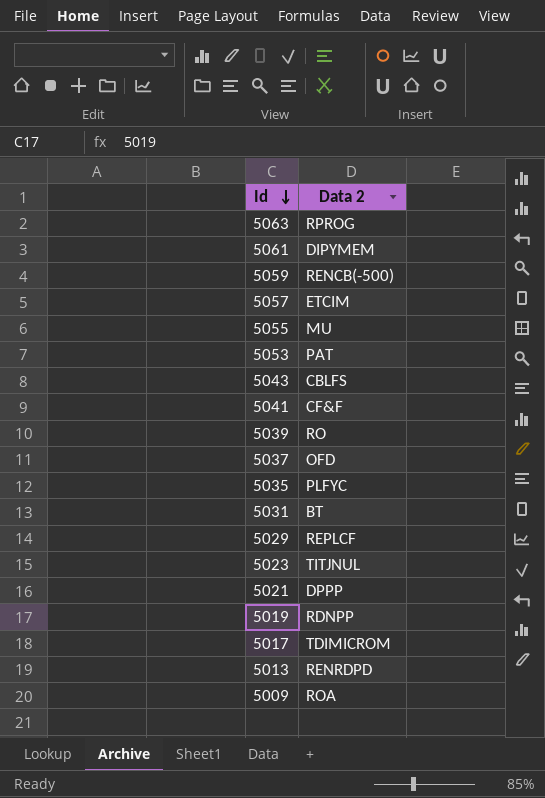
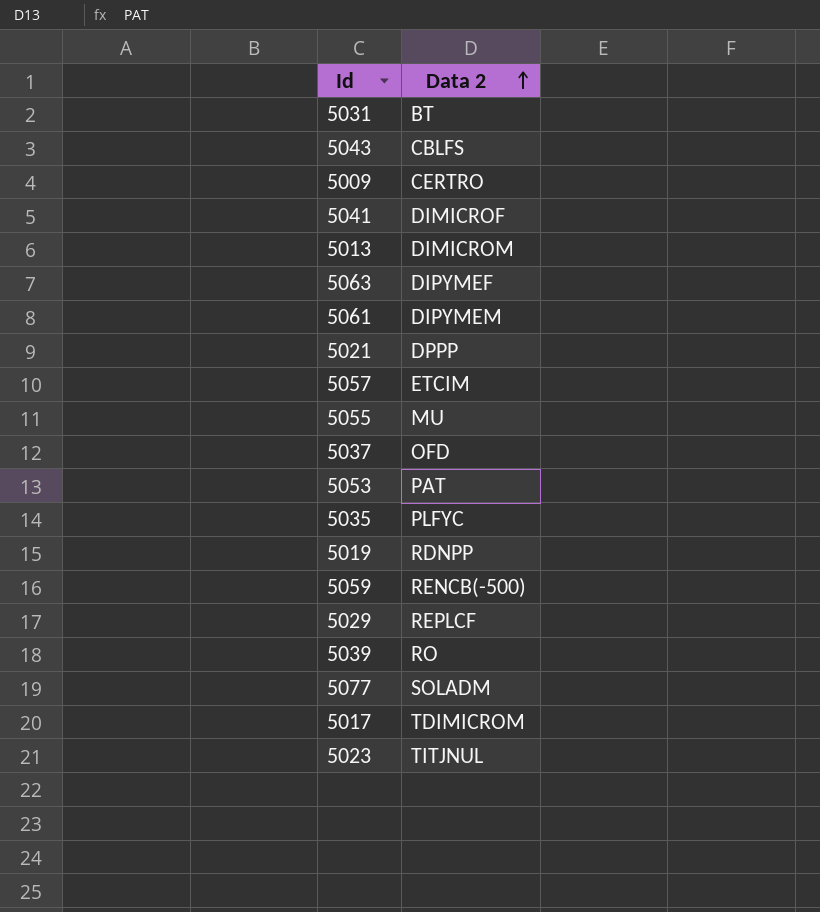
row order: Id descending -> Data 2 ascending
5009 | Data 2: ROA -> CERTRO
5041 | Data 2: CF&F -> DIMICROF
5013 | Data 2: RENRDPD -> DIMICROM
5063 | Data 2: RPROG -> DIPYMEF
row 5077: none -> SOLADM

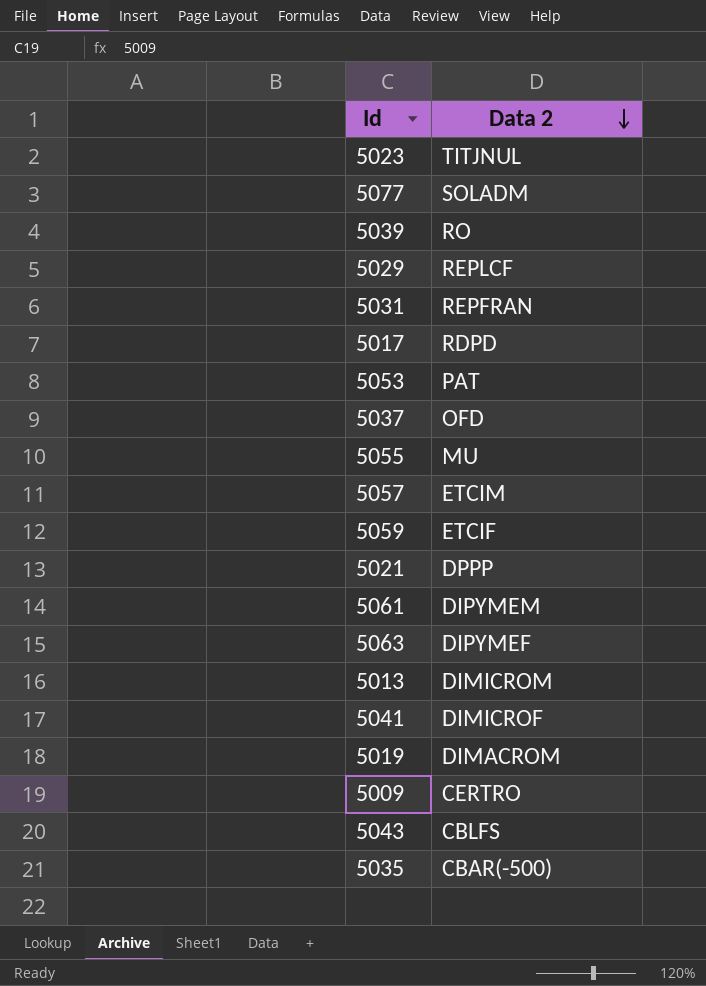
row order: Data 2 ascending -> Data 2 descending
5031 | Data 2: BT -> REPFRAN
5017 | Data 2: TDIMICROM -> RDPD
5059 | Data 2: RENCB(-500) -> ETCIF
5019 | Data 2: RDNPP -> DIMACROM
5035 | Data 2: PLFYC -> CBAR(-500)

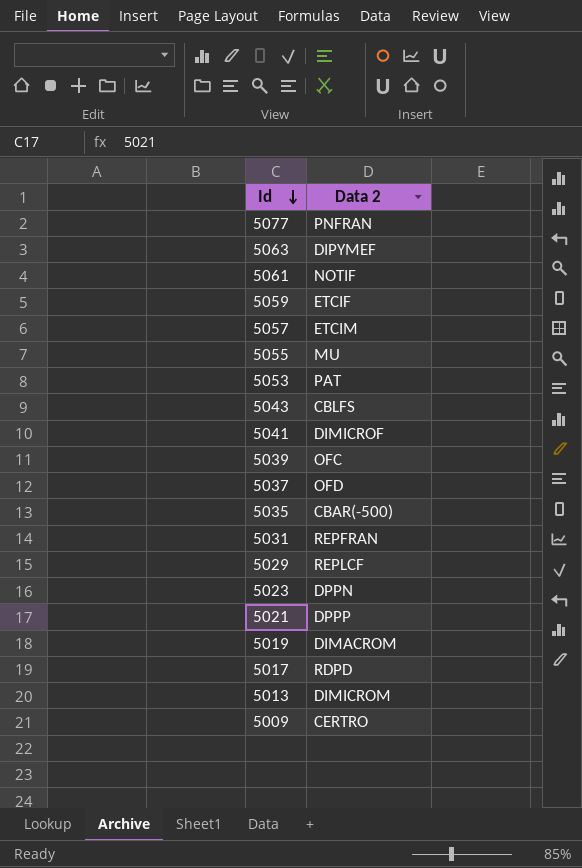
row order: Data 2 descending -> Id descending
5077 | Data 2: SOLADM -> PNFRAN
5061 | Data 2: DIPYMEM -> NOTIF
5039 | Data 2: RO -> OFC
5023 | Data 2: TITJNUL -> DPPN

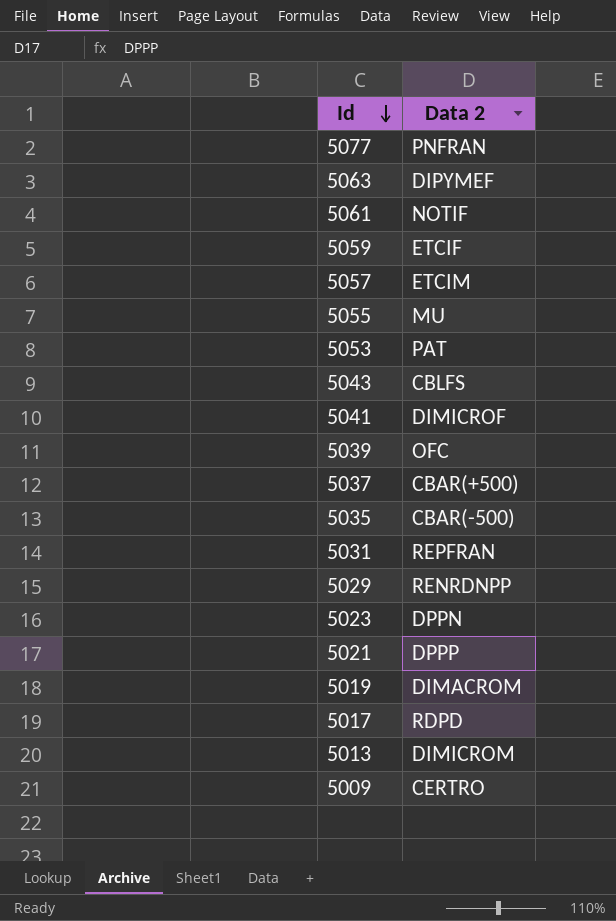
5037 | Data 2: OFD -> CBAR(+500)
5029 | Data 2: REPLCF -> RENRDNPP

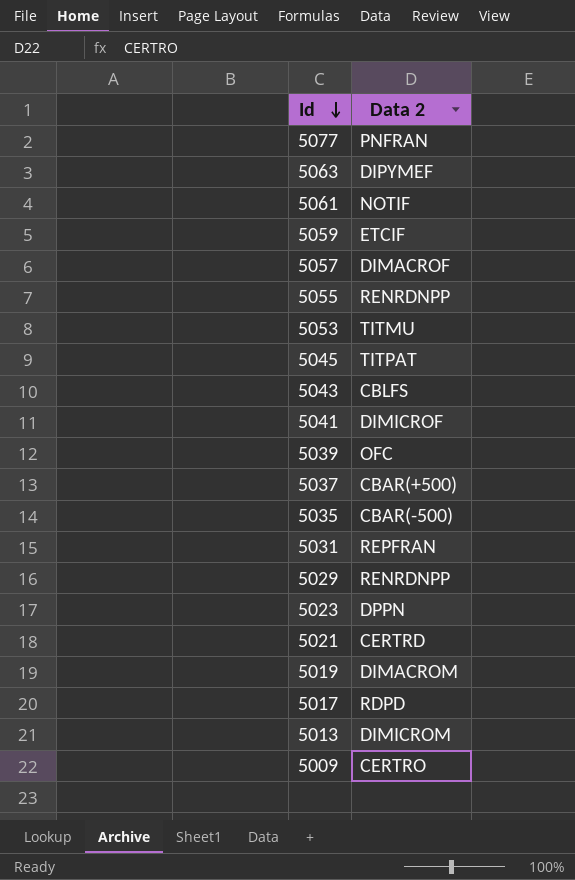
5057 | Data 2: ETCIM -> DIMACROF
5055 | Data 2: MU -> RENRDNPP
5053 | Data 2: PAT -> TITMU
row 5045: none -> TITPAT
5021 | Data 2: DPPP -> CERTRD

